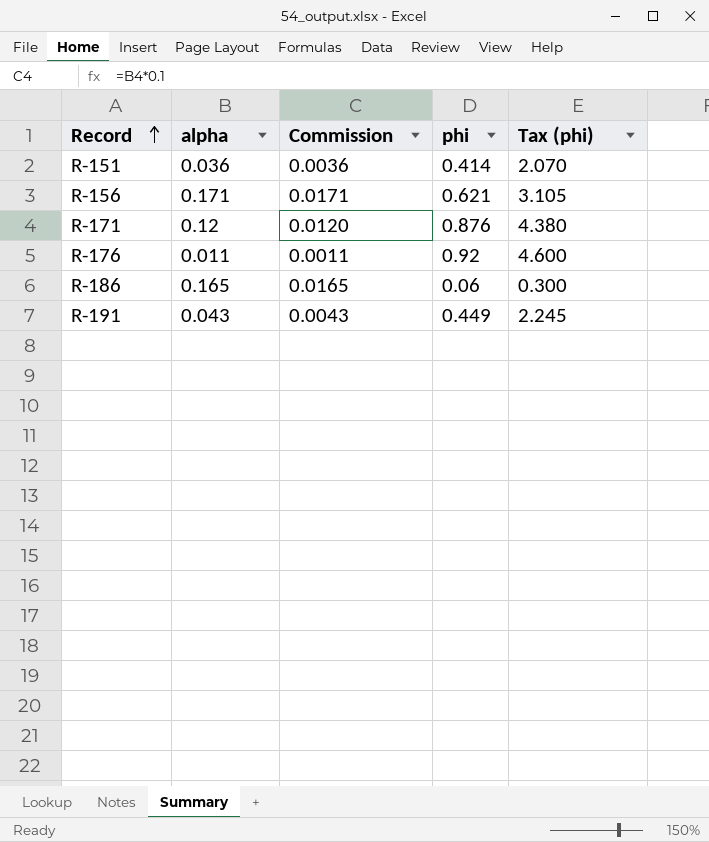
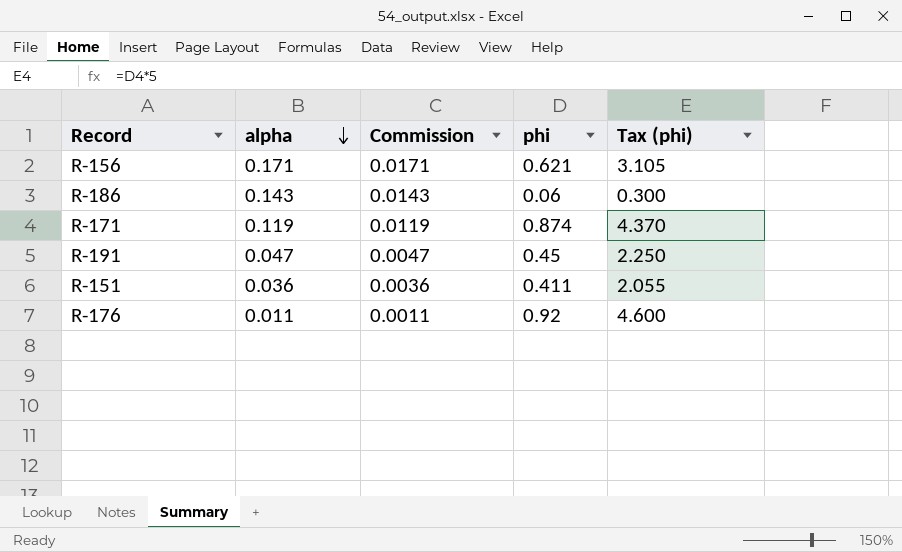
row order: Record ascending -> alpha descending
R-186 | alpha: 0.165 -> 0.143
R-186 | Commission: 0.0165 -> 0.0143
R-171 | alpha: 0.12 -> 0.119
R-171 | Commission: 0.0120 -> 0.0119
R-171 | phi: 0.876 -> 0.874
R-171 | Tax (phi): 4.380 -> 4.370
R-191 | alpha: 0.043 -> 0.047
R-191 | Commission: 0.0043 -> 0.0047
R-191 | phi: 0.449 -> 0.45
R-191 | Tax (phi): 2.245 -> 2.250
R-151 | phi: 0.414 -> 0.411
R-151 | Tax (phi): 2.070 -> 2.055

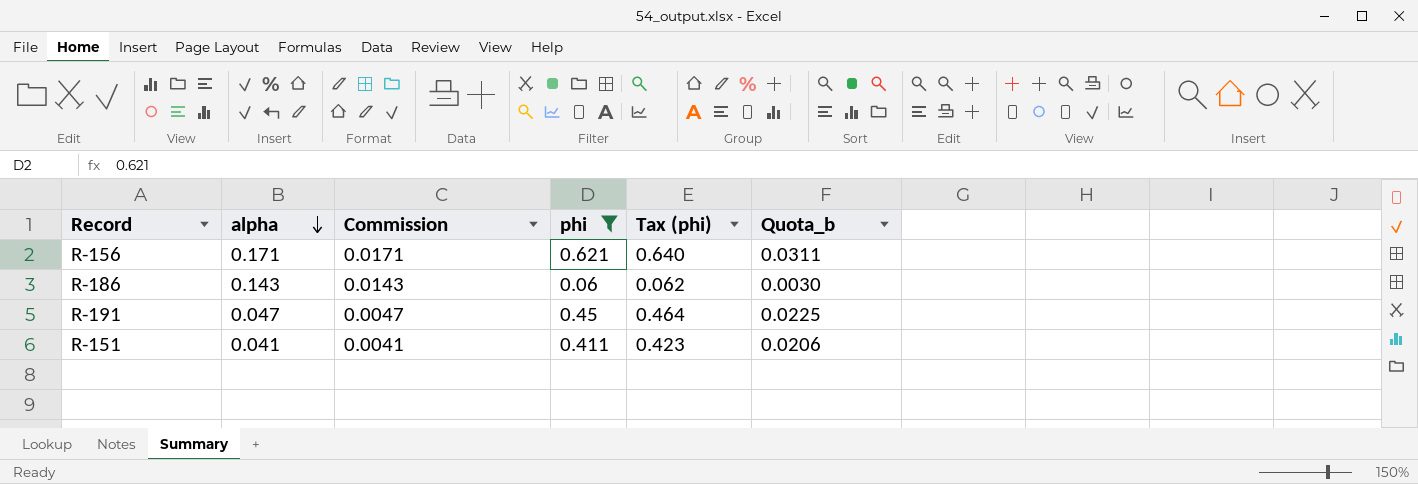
filter: none -> phi <= 0.621
column Tax (phi) | formula: [phi] * 5 -> [phi] * 1.03
column Quota_b | formula: none -> [phi] * 0.05
R-151 | alpha: 0.036 -> 0.041
R-151 | Commission: 0.0036 -> 0.0041

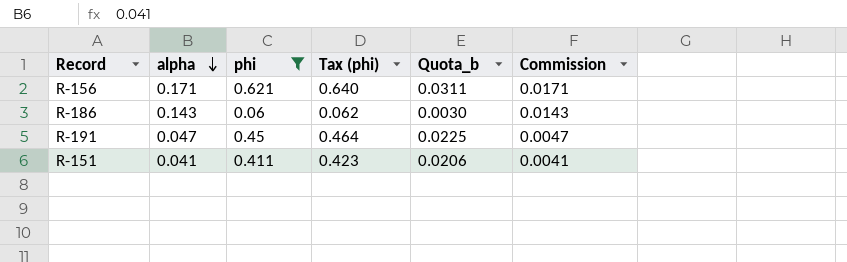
column Commission | position: 3 -> 6

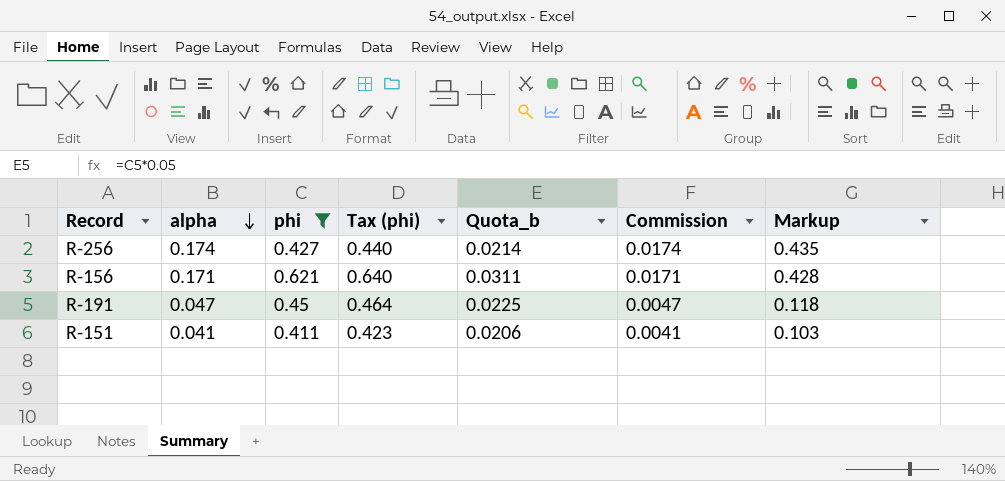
column Markup | formula: none -> [alpha] * 2.5
row R-186: 0.143 | 0.06 | 0.062 | 0.0030 | 0.0143 -> none
row R-256: none -> 0.174 | 0.427 | 0.440 | 0.0214 | 0.0174 | 0.435

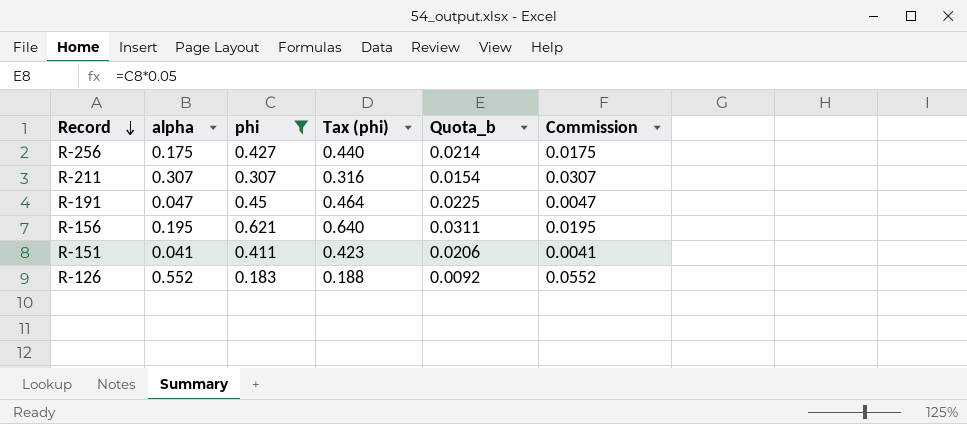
row order: alpha descending -> Record descending
column Markup | formula: [alpha] * 2.5 -> none
R-256 | alpha: 0.174 -> 0.175
R-256 | Commission: 0.0174 -> 0.0175
row R-211: none -> 0.307 | 0.307 | 0.316 | 0.0154 | 0.0307
R-156 | alpha: 0.171 -> 0.195
R-156 | Commission: 0.0171 -> 0.0195
row R-126: none -> 0.552 | 0.183 | 0.188 | 0.0092 | 0.0552

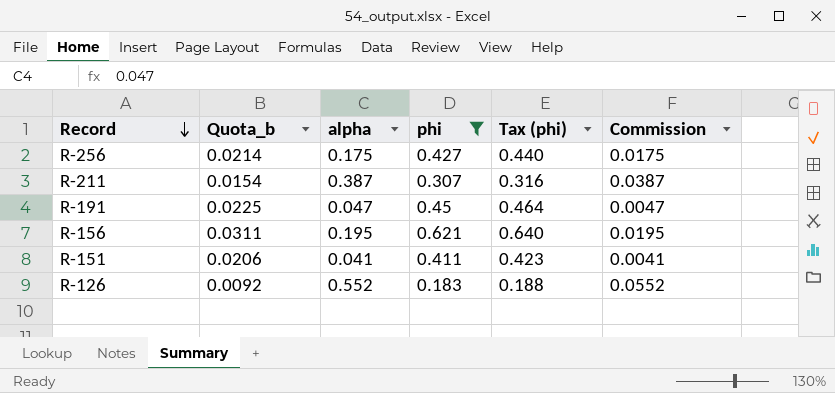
column Quota_b | position: 5 -> 2
R-211 | alpha: 0.307 -> 0.387
R-211 | Commission: 0.0307 -> 0.0387

